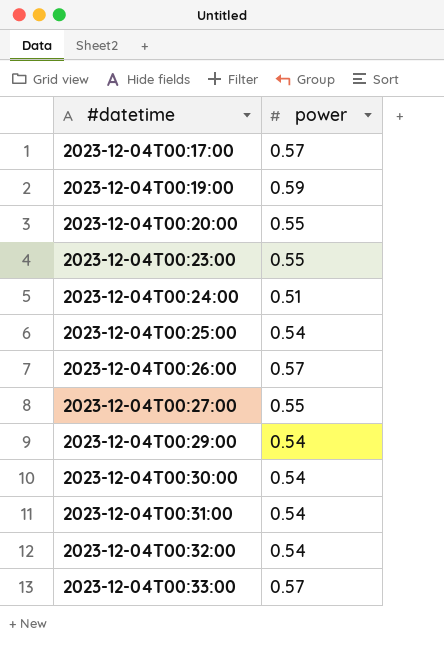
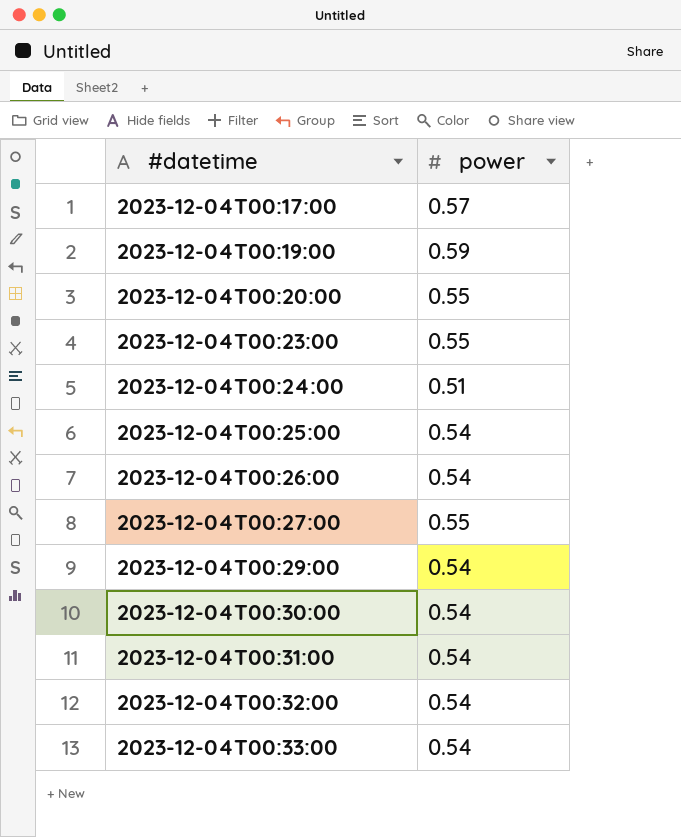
2023-12-04T00:26:00 | power: 0.57 -> 0.54
2023-12-04T00:33:00 | power: 0.57 -> 0.54

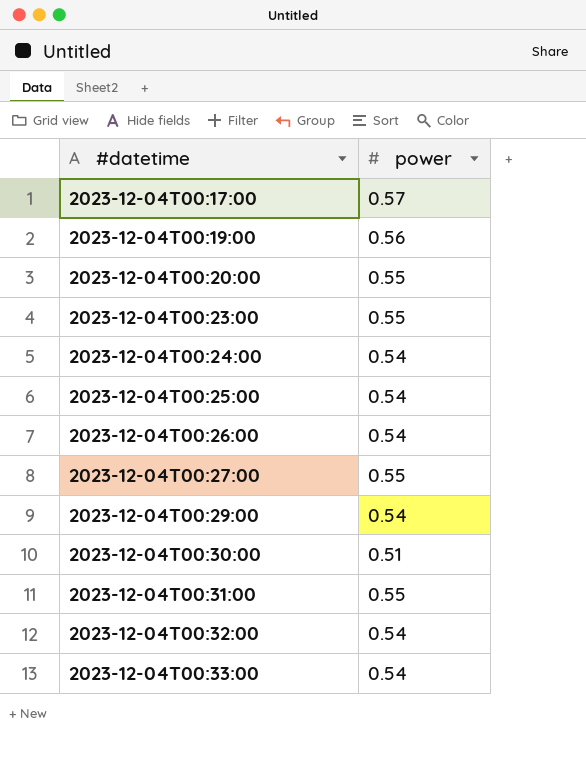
2023-12-04T00:19:00 | power: 0.59 -> 0.56
2023-12-04T00:24:00 | power: 0.51 -> 0.54
2023-12-04T00:30:00 | power: 0.54 -> 0.51
2023-12-04T00:31:00 | power: 0.54 -> 0.55

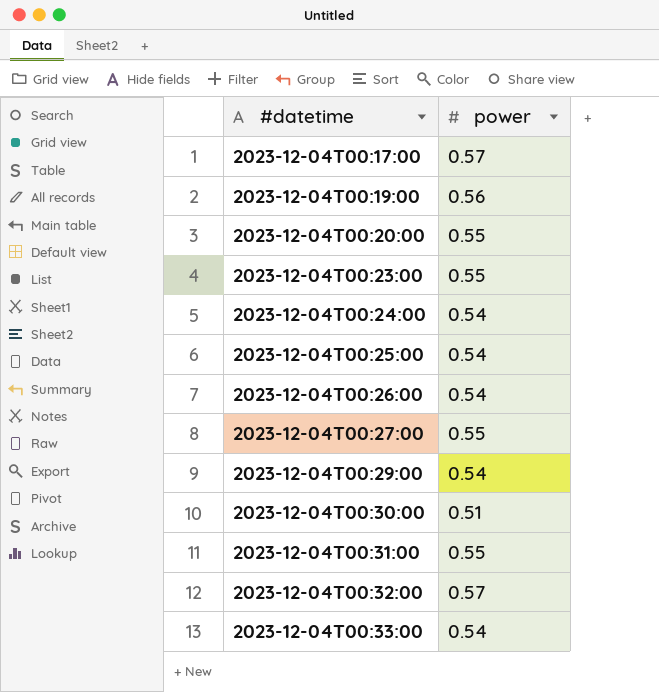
2023-12-04T00:32:00 | power: 0.54 -> 0.57

